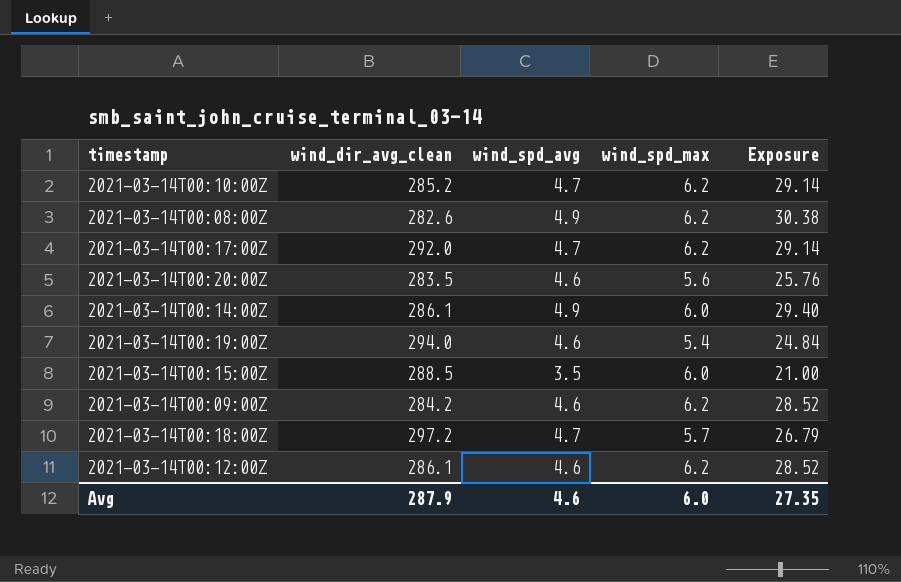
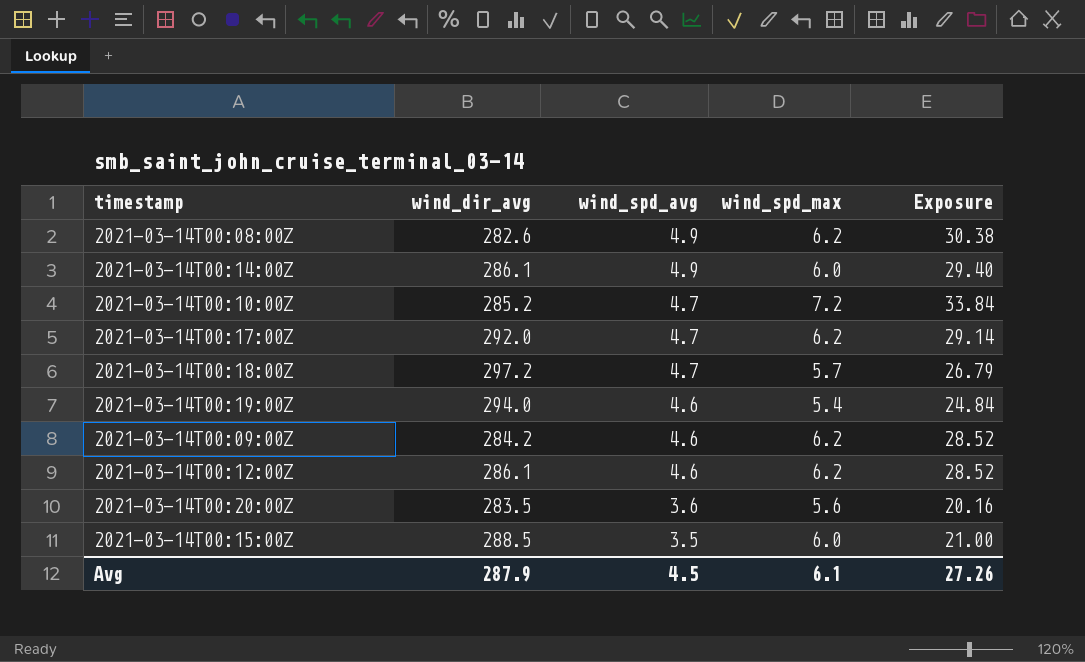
row order: none -> wind_spd_avg descending
column name: wind_dir_avg_clean -> wind_dir_avg
2021-03-14T00:10:00Z | wind_spd_max: 6.2 -> 7.2
2021-03-14T00:10:00Z | Exposure: 29.14 -> 33.84
2021-03-14T00:20:00Z | wind_spd_avg: 4.6 -> 3.6
2021-03-14T00:20:00Z | Exposure: 25.76 -> 20.16
Avg | wind_spd_avg: 4.6 -> 4.5
Avg | wind_spd_max: 6.0 -> 6.1
Avg | Exposure: 27.35 -> 27.26

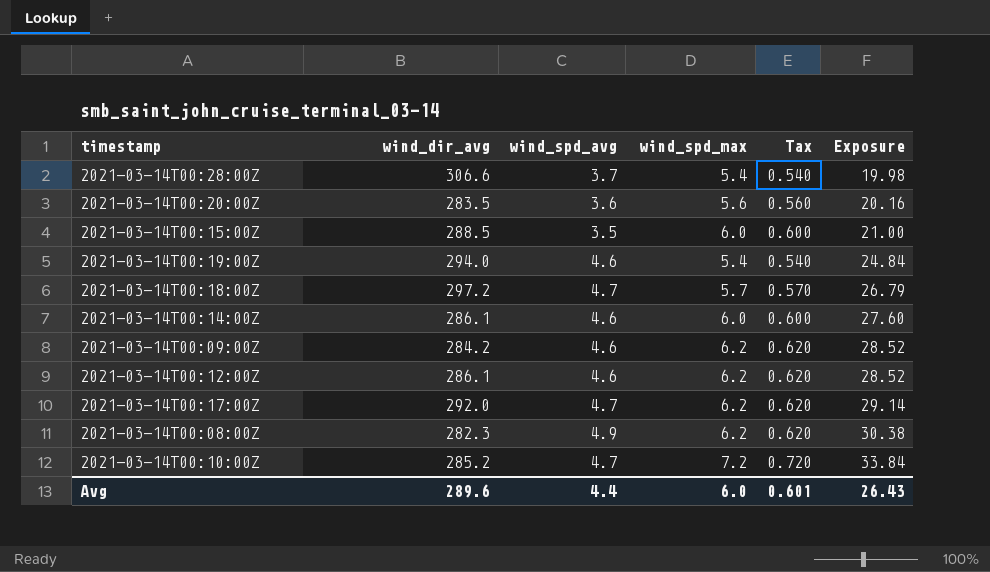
row order: wind_spd_avg descending -> Exposure ascending
column Tax | formula: none -> [wind_spd_max] * 0.1
row 2021-03-14T00:28:00Z: none -> 306.6 | 3.7 | 5.4 | 0.540 | 19.98
2021-03-14T00:14:00Z | wind_spd_avg: 4.9 -> 4.6
2021-03-14T00:14:00Z | Exposure: 29.40 -> 27.60
2021-03-14T00:08:00Z | wind_dir_avg: 282.6 -> 282.3
Avg | wind_dir_avg: 287.9 -> 289.6
Avg | wind_spd_avg: 4.5 -> 4.4
Avg | wind_spd_max: 6.1 -> 6.0
Avg | Exposure: 27.26 -> 26.43

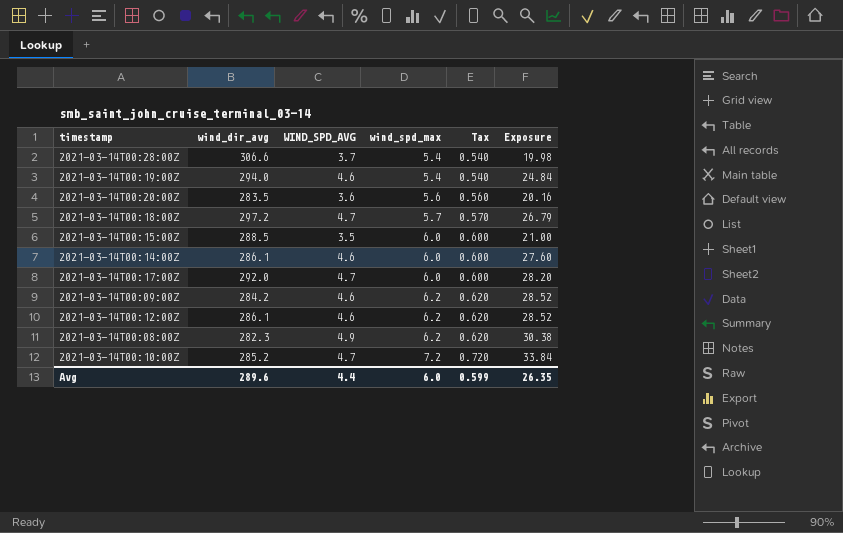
row order: Exposure ascending -> wind_spd_max ascending
column name: wind_spd_avg -> WIND_SPD_AVG
2021-03-14T00:17:00Z | wind_spd_max: 6.2 -> 6.0
2021-03-14T00:17:00Z | Tax: 0.620 -> 0.600
2021-03-14T00:17:00Z | Exposure: 29.14 -> 28.20
Avg | Tax: 0.601 -> 0.599
Avg | Exposure: 26.43 -> 26.35

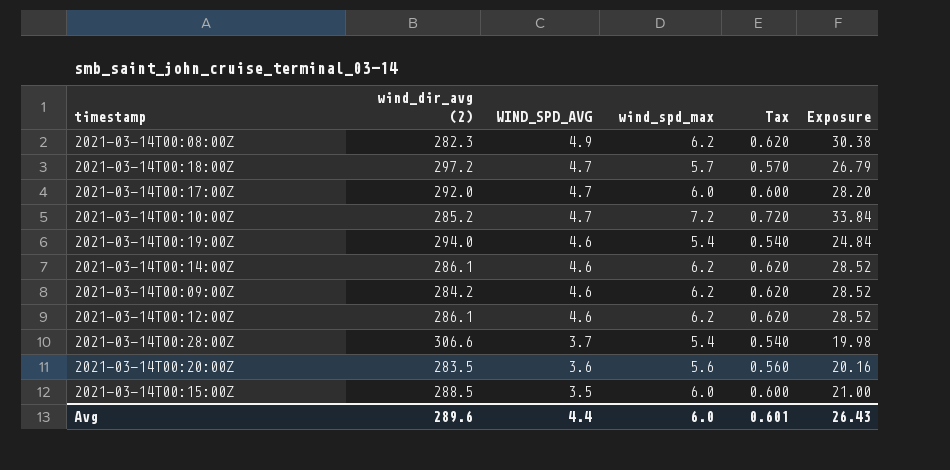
row order: wind_spd_max ascending -> WIND_SPD_AVG descending
column name: wind_dir_avg -> wind_dir_avg (2)
2021-03-14T00:14:00Z | wind_spd_max: 6.0 -> 6.2
2021-03-14T00:14:00Z | Tax: 0.600 -> 0.620
2021-03-14T00:14:00Z | Exposure: 27.60 -> 28.52
Avg | Tax: 0.599 -> 0.601
Avg | Exposure: 26.35 -> 26.43

